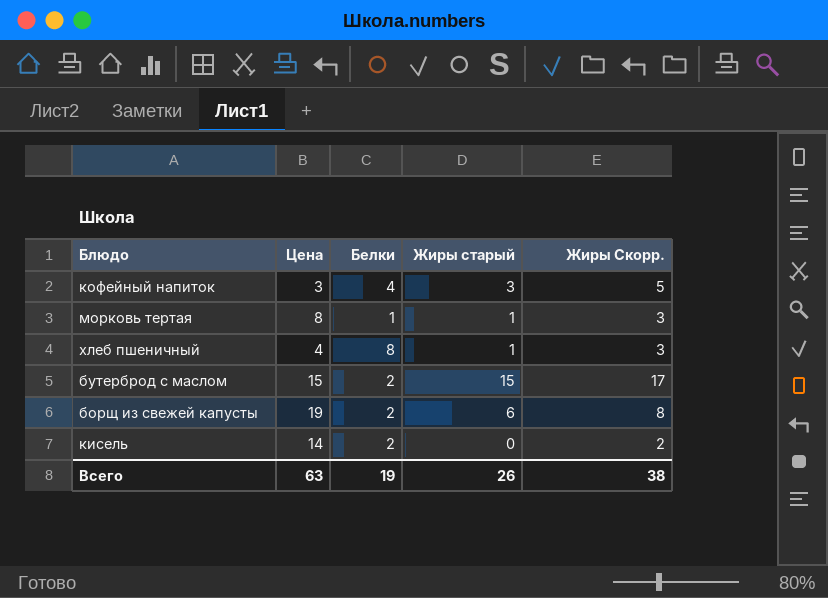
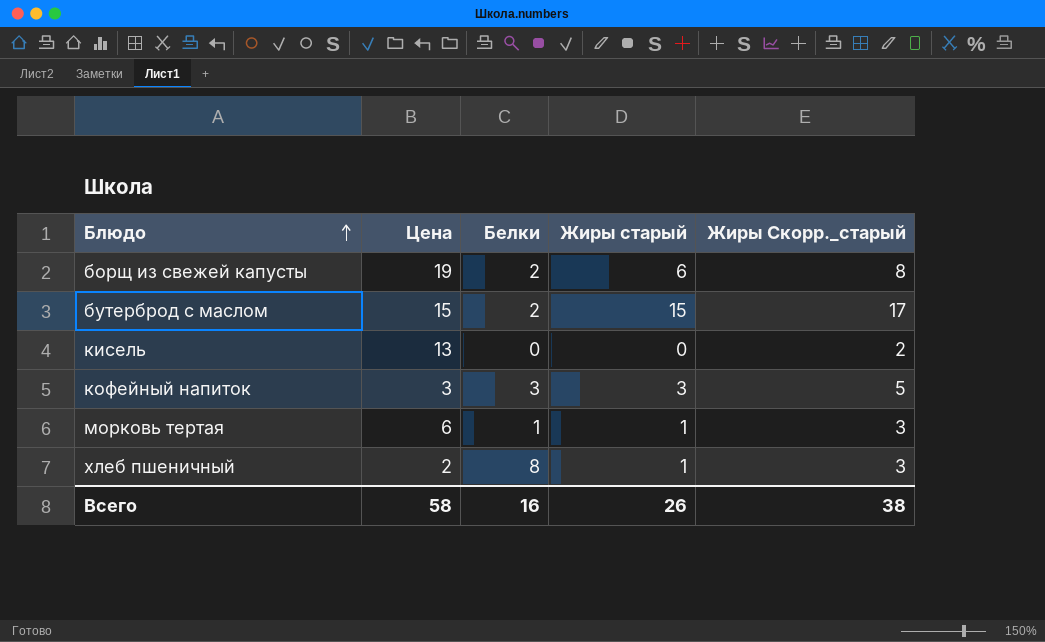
row order: none -> Блюдо ascending
column name: Жиры Скорр. -> Жиры Скорр._старый
кисель | Цена: 14 -> 13
кисель | Белки: 2 -> 0
кофейный напиток | Белки: 4 -> 3
морковь тертая | Цена: 8 -> 6
хлеб пшеничный | Цена: 4 -> 2
Всего | Цена: 63 -> 58
Всего | Белки: 19 -> 16

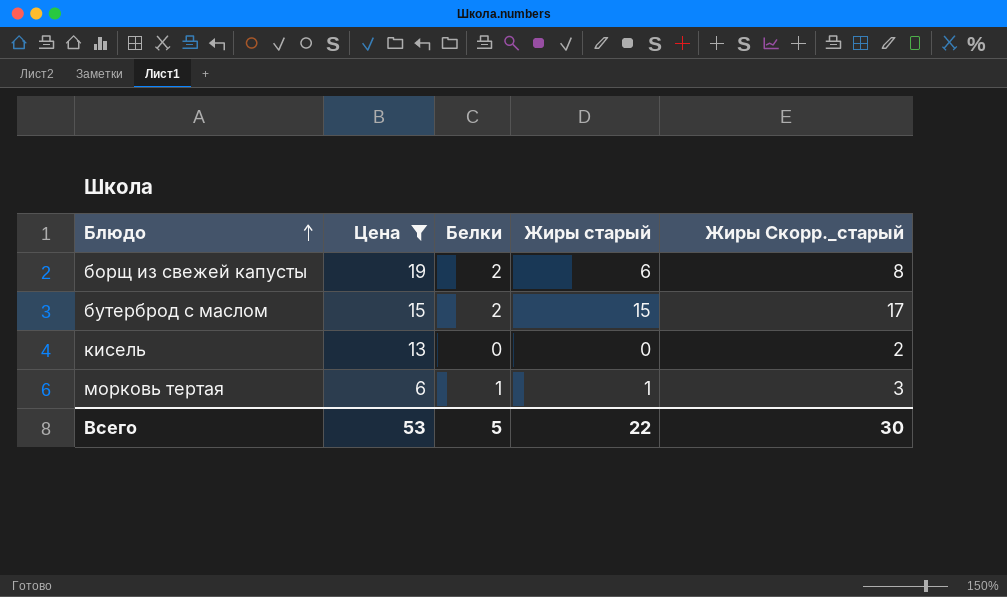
filter: none -> Цена >= 6
Всего | Цена: 58 -> 53
Всего | Белки: 16 -> 5
Всего | Жиры старый: 26 -> 22
Всего | Жиры Скорр._старый: 38 -> 30

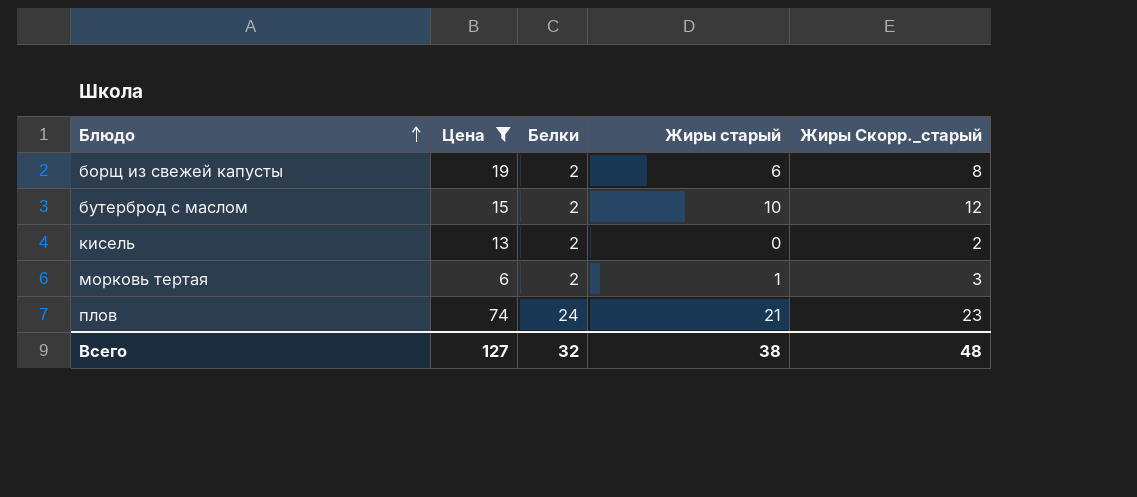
бутерброд с маслом | Жиры старый: 15 -> 10
бутерброд с маслом | Жиры Скорр._старый: 17 -> 12
кисель | Белки: 0 -> 2
морковь тертая | Белки: 1 -> 2
row плов: none -> 74 | 24 | 21 | 23
Всего | Цена: 53 -> 127
Всего | Белки: 5 -> 32
Всего | Жиры старый: 22 -> 38
Всего | Жиры Скорр._старый: 30 -> 48

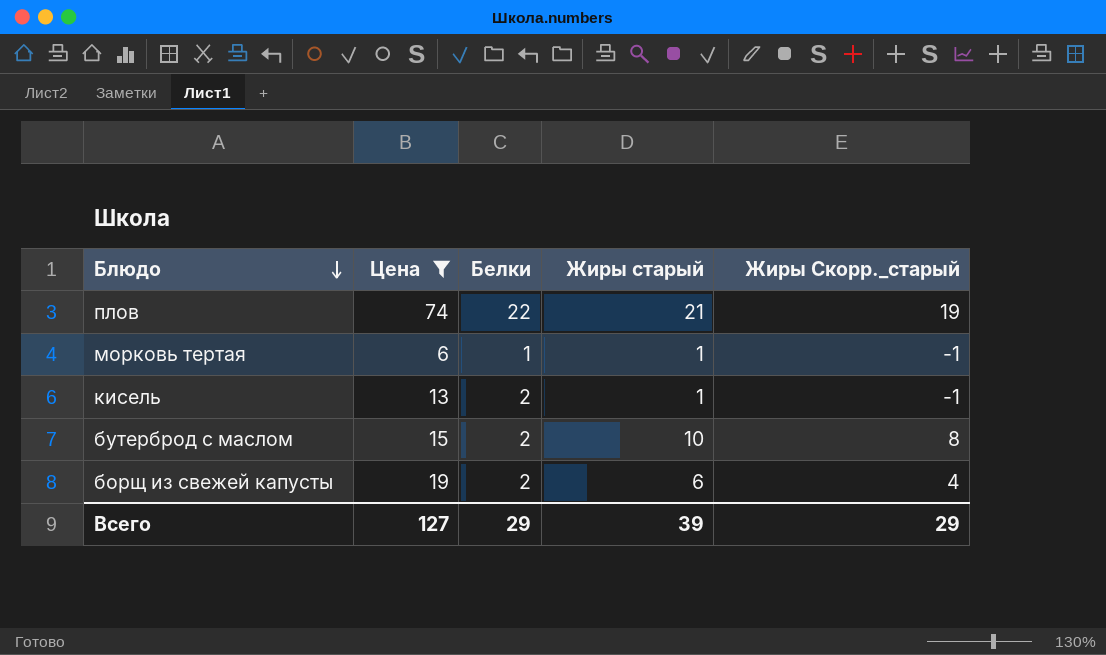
row order: Блюдо ascending -> Блюдо descending
column Жиры Скорр._старый | formula: [Жиры старый] + 2 -> [Жиры старый] - 2
плов | Белки: 24 -> 22
морковь тертая | Белки: 2 -> 1
кисель | Жиры старый: 0 -> 1
Всего | Белки: 32 -> 29
Всего | Жиры старый: 38 -> 39
Всего | Жиры Скорр._старый: 48 -> 29

